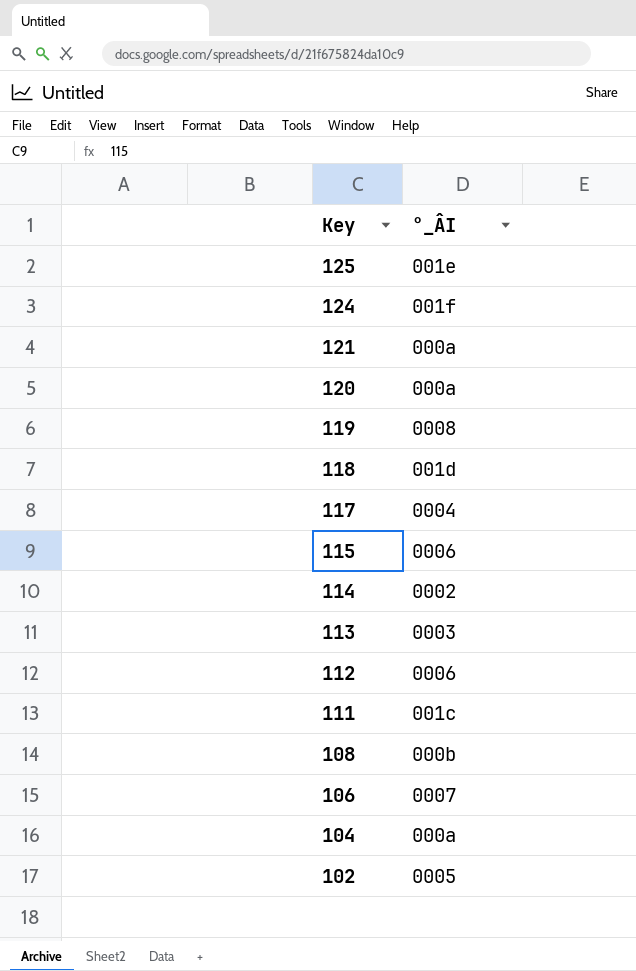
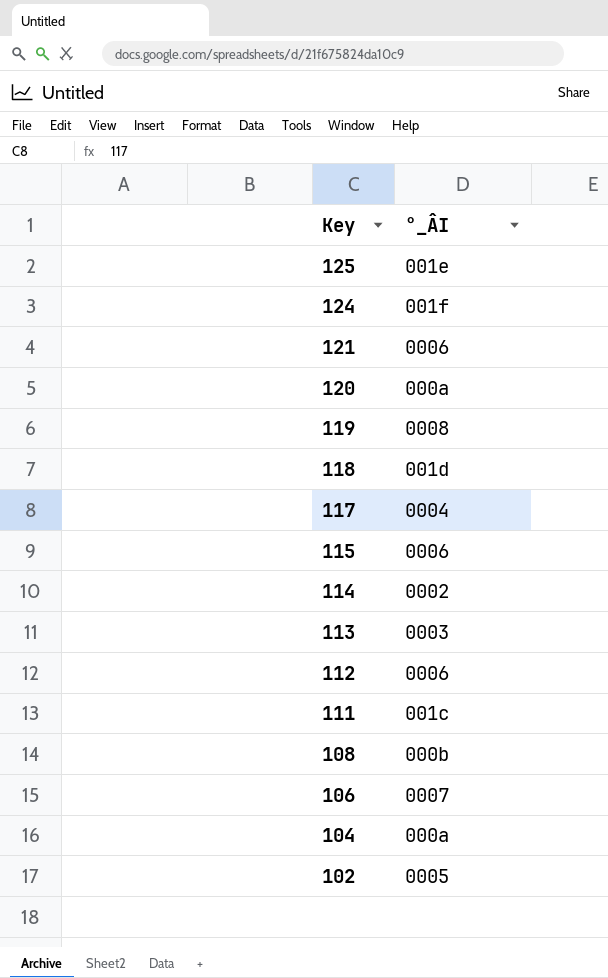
121 | °_ÂI: 000a -> 0006

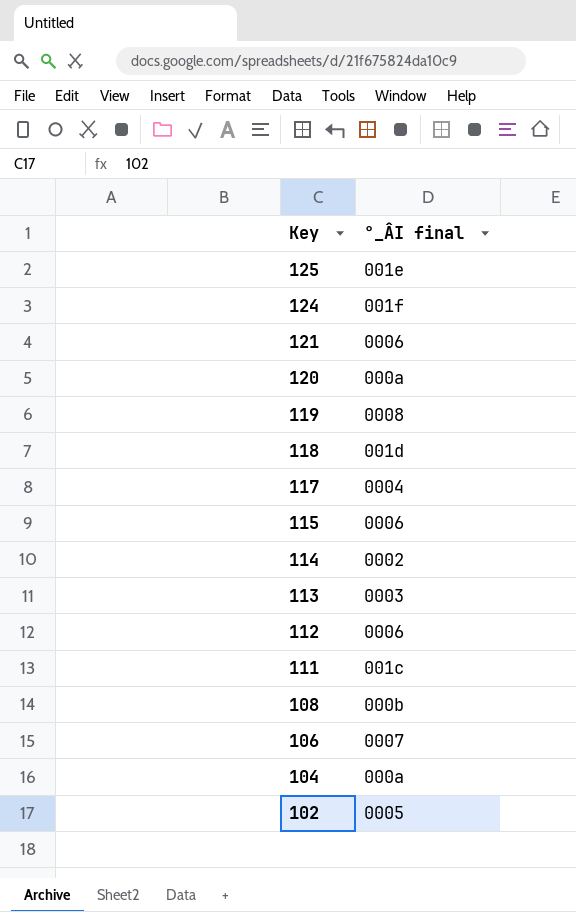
column name: °_ÂI -> °_ÂI final

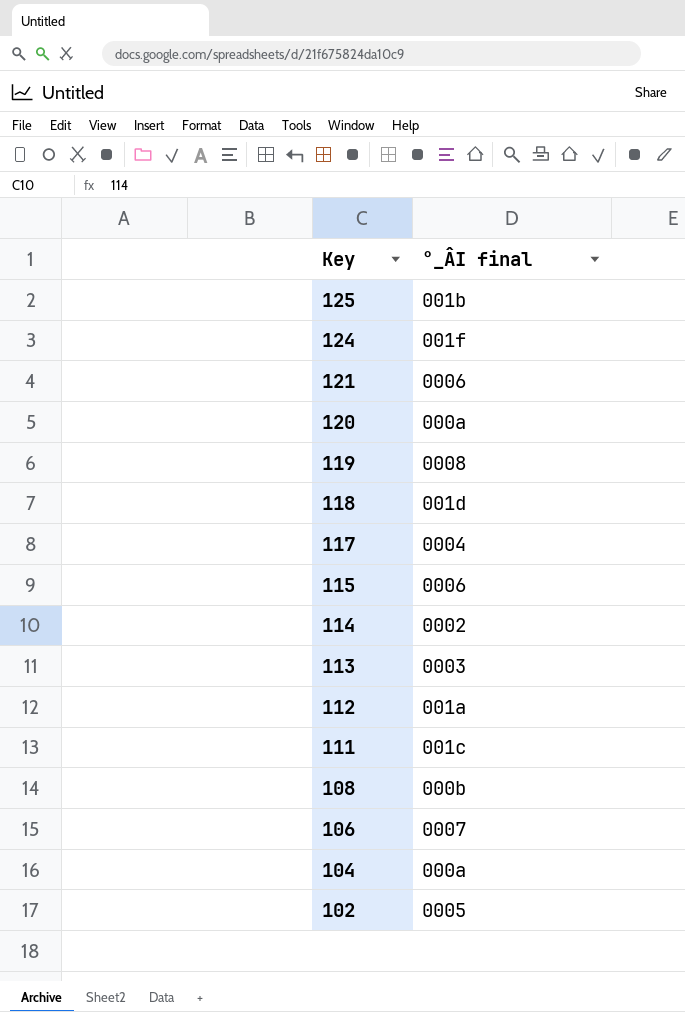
125 | °_ÂI final: 001e -> 001b
112 | °_ÂI final: 0006 -> 001a

